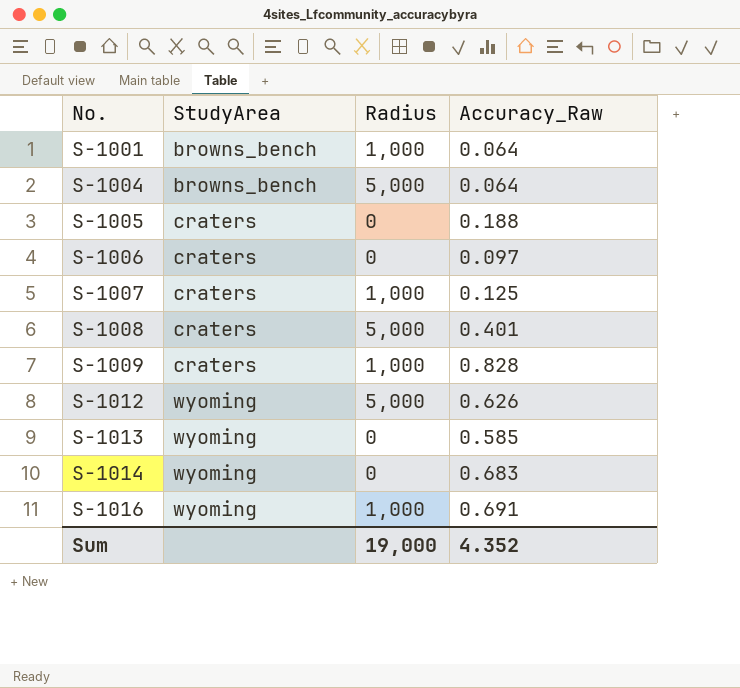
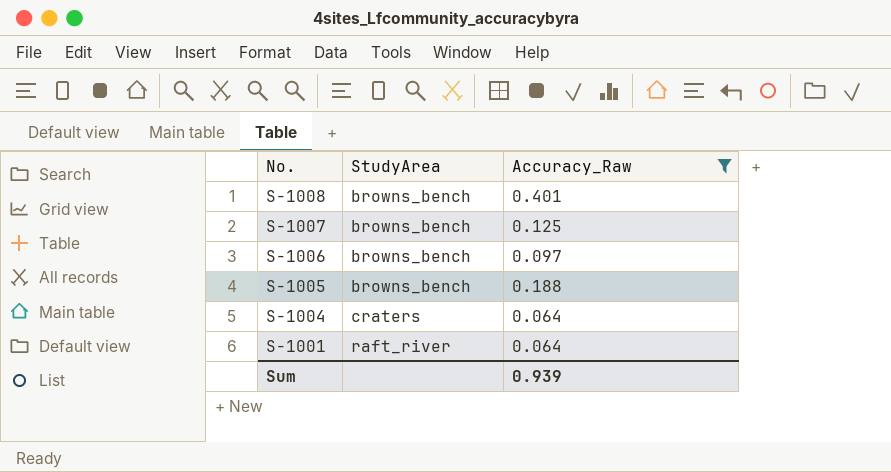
filter: none -> Accuracy_Raw <= 0.401
row order: No. ascending -> No. descending
column Radius | position: 3 -> none
S-1008 | StudyArea: craters -> browns_bench
S-1007 | StudyArea: craters -> browns_bench
S-1006 | StudyArea: craters -> browns_bench
S-1005 | StudyArea: craters -> browns_bench
S-1004 | StudyArea: browns_bench -> craters
S-1001 | StudyArea: browns_bench -> raft_river
Sum | Accuracy_Raw: 4.352 -> 0.939

